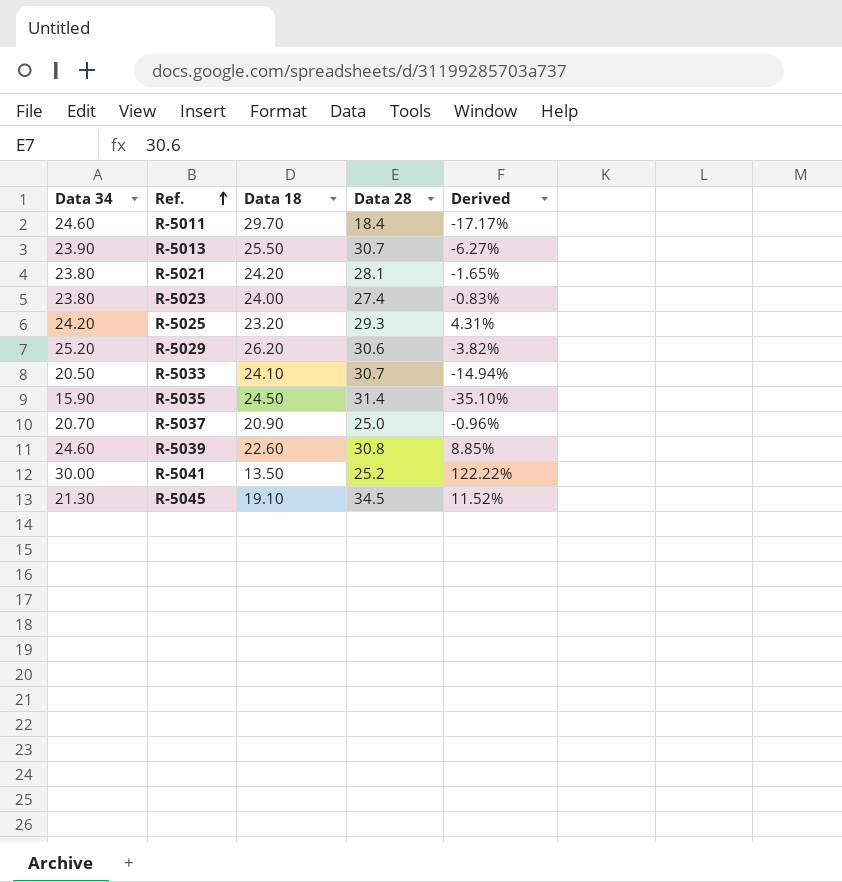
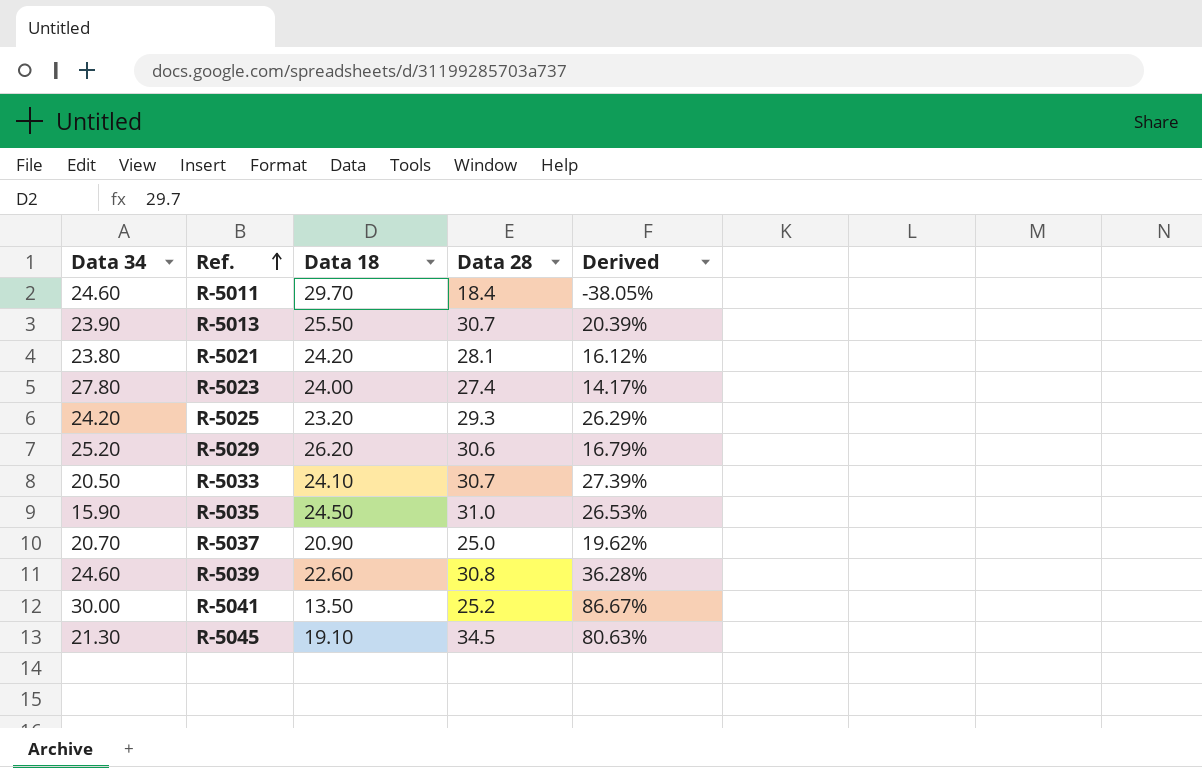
column Derived | formula: ([Data 34] - [Data 18]) / [Data 18] -> ([Data 28] - [Data 18]) / [Data 18]
R-5023 | Data 34: 23.80 -> 27.80
R-5035 | Data 28: 31.4 -> 31.0

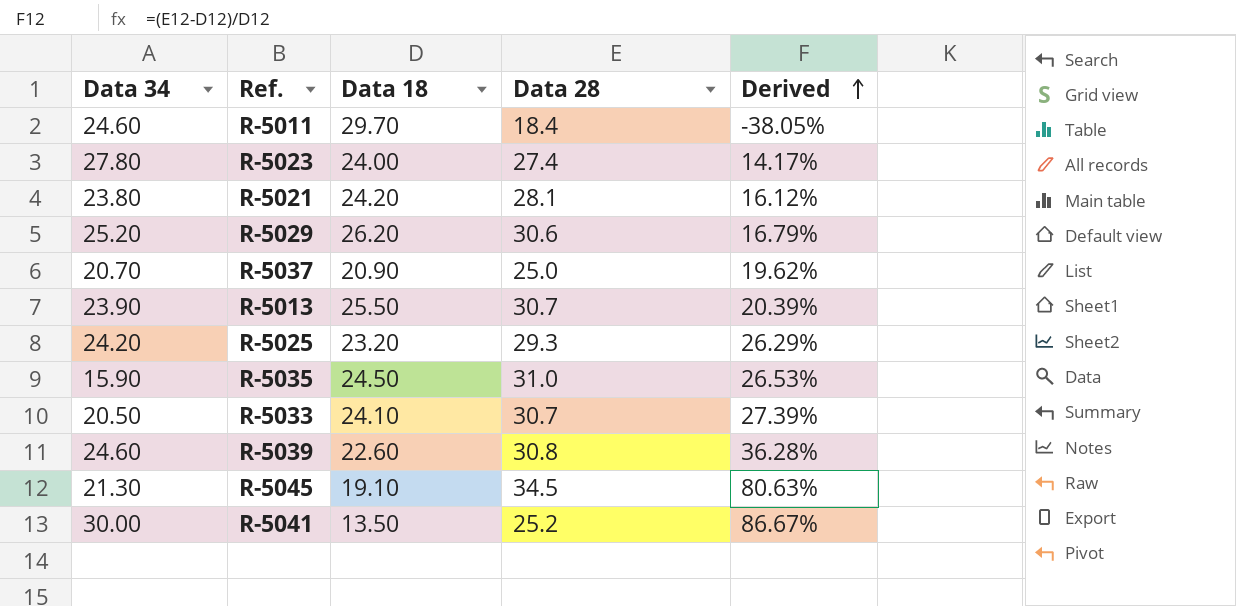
row order: Ref. ascending -> Derived ascending

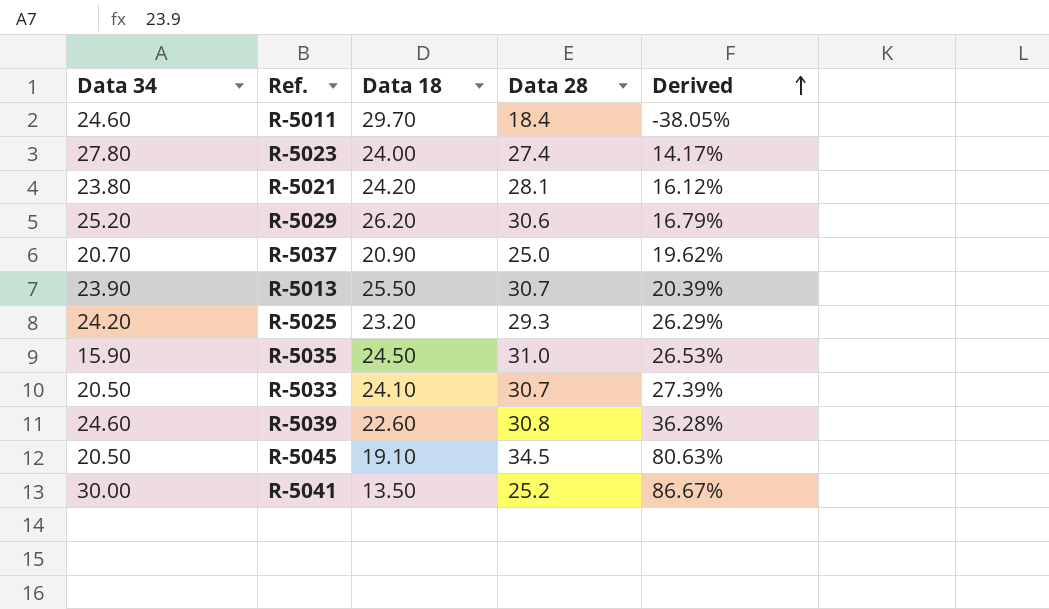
R-5045 | Data 34: 21.30 -> 20.50

